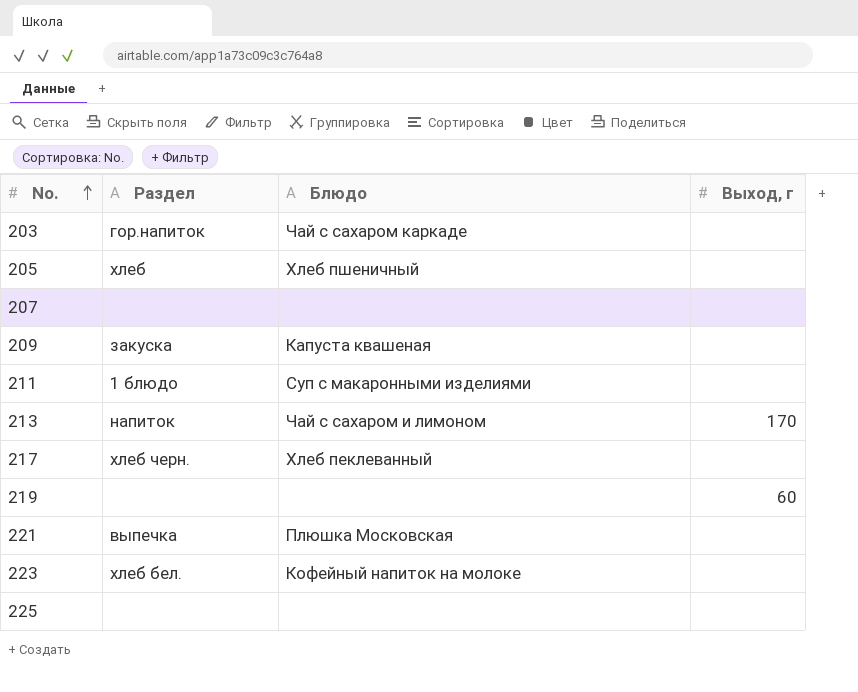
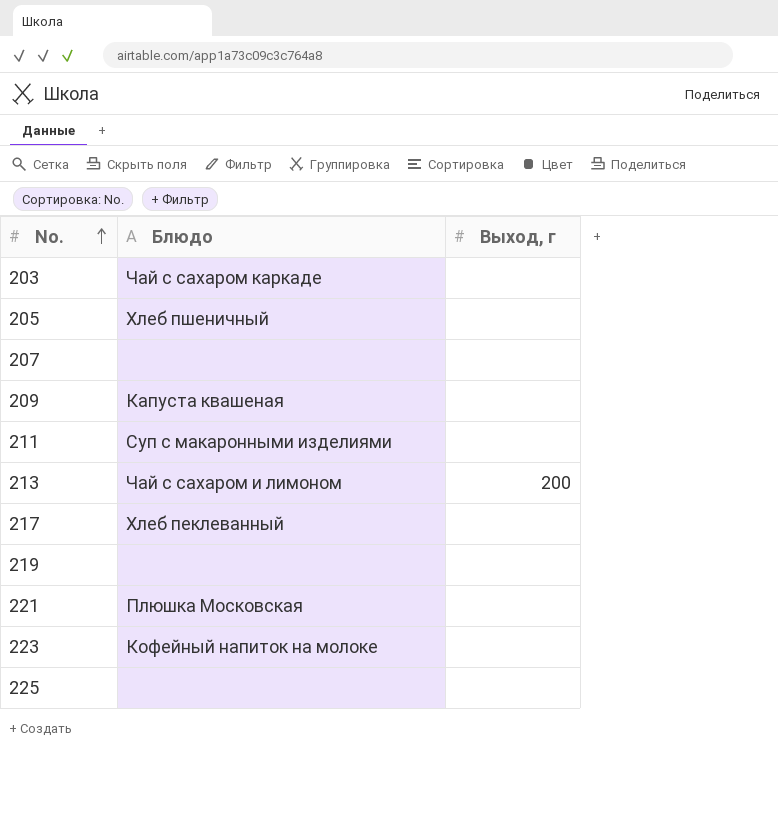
column Раздел | position: 2 -> none
213 | Выход, г: 170 -> 200
219 | Выход, г: 60 -> none

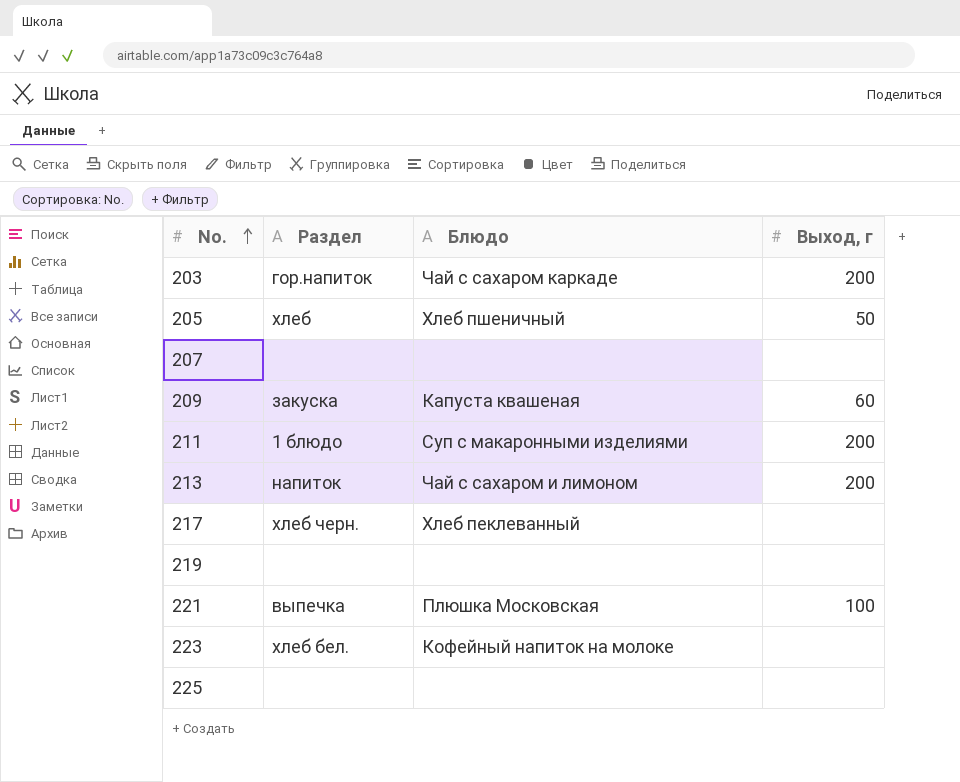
column Раздел | position: none -> 2
203 | Выход, г: none -> 200
205 | Выход, г: none -> 50
209 | Выход, г: none -> 60
211 | Выход, г: none -> 200
221 | Выход, г: none -> 100

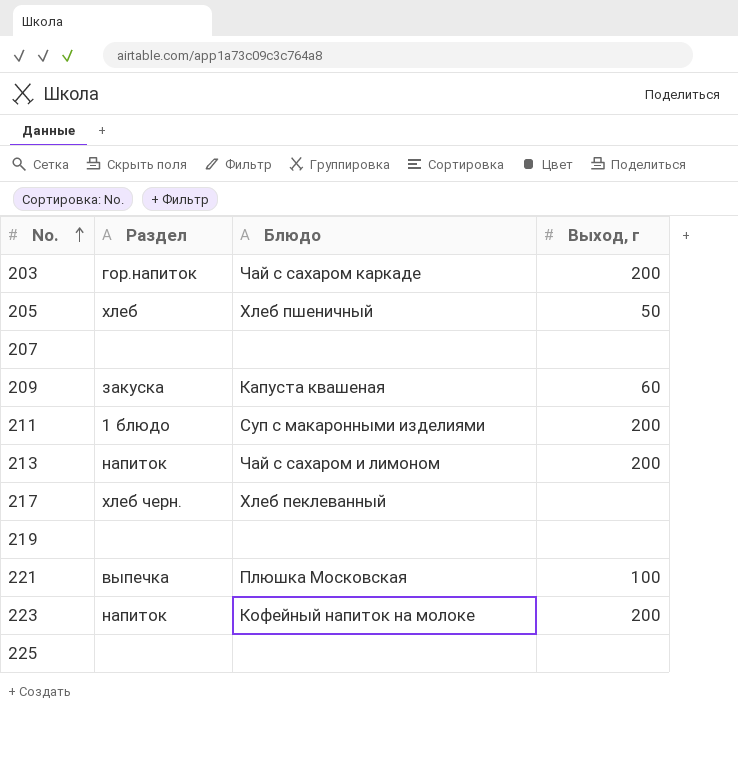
223 | Раздел: хлеб бел. -> напиток
223 | Выход, г: none -> 200

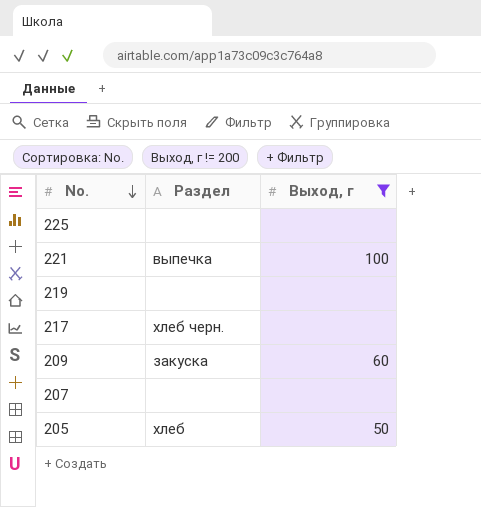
filter: none -> Выход, г != 200
row order: No. ascending -> No. descending
column Блюдо | position: 3 -> none

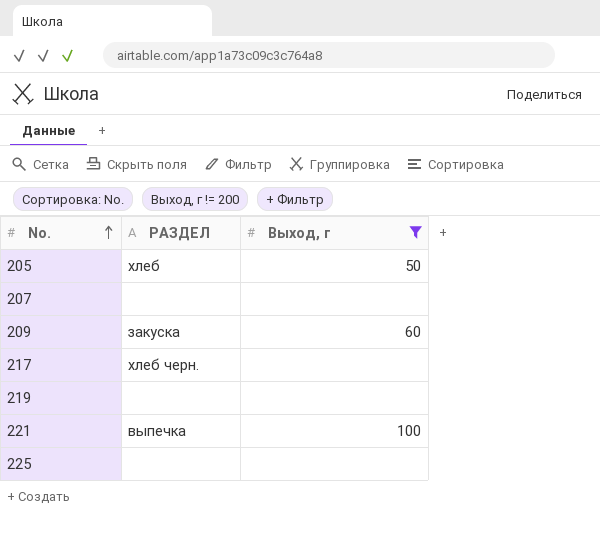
row order: No. descending -> No. ascending
column name: Раздел -> РАЗДЕЛ

